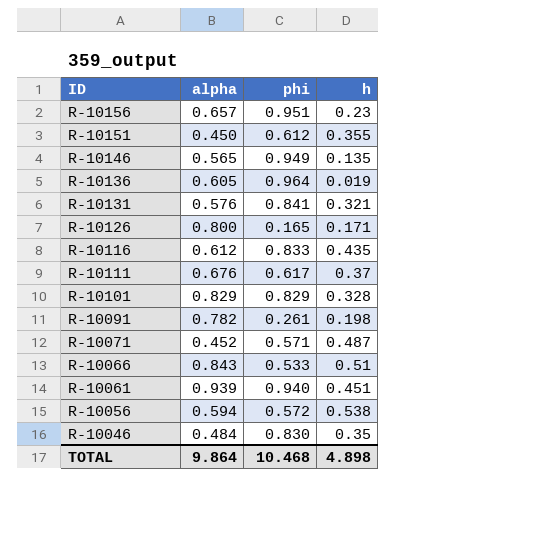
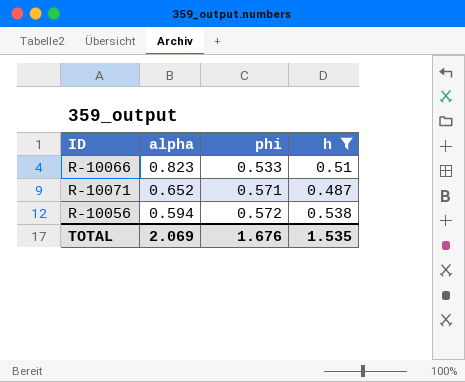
filter: none -> h >= 0.487
row order: ID descending -> alpha descending
R-10066 | alpha: 0.843 -> 0.823
R-10071 | alpha: 0.452 -> 0.652
TOTAL | alpha: 9.864 -> 2.069
TOTAL | phi: 10.468 -> 1.676
TOTAL | h: 4.898 -> 1.535

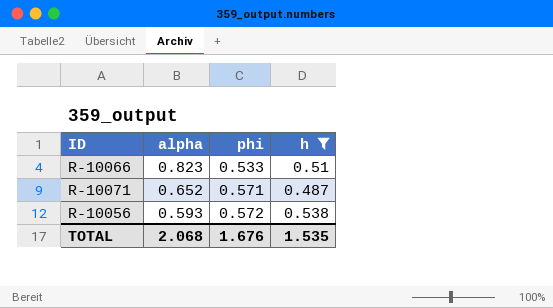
R-10056 | alpha: 0.594 -> 0.593
TOTAL | alpha: 2.069 -> 2.068

